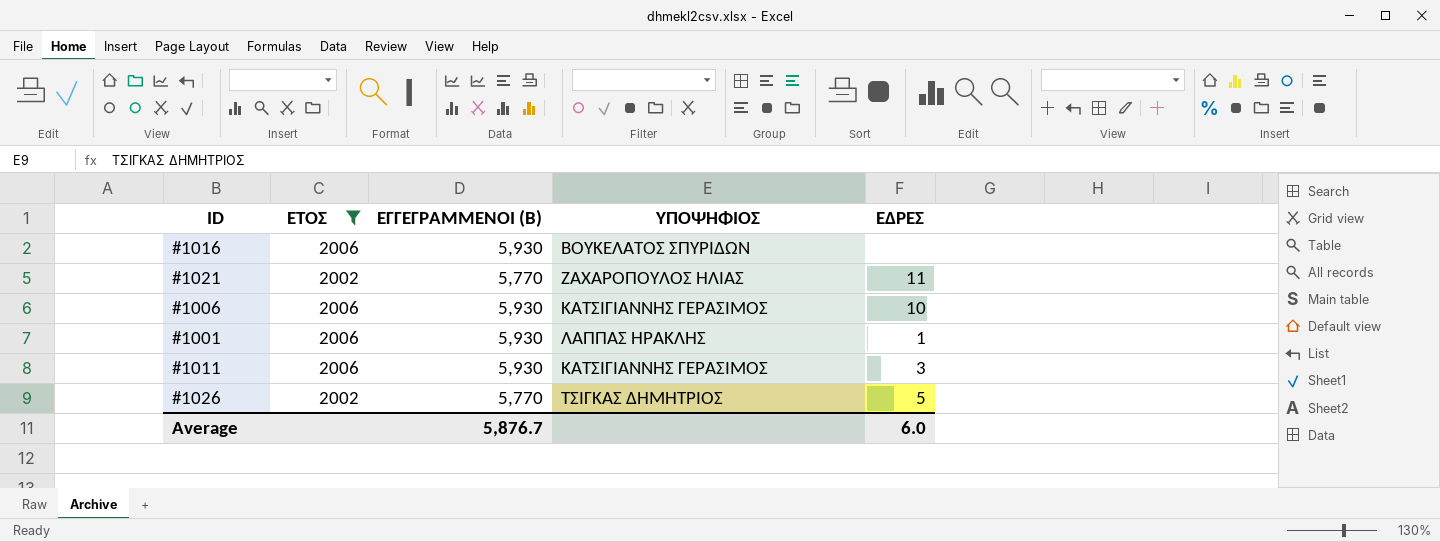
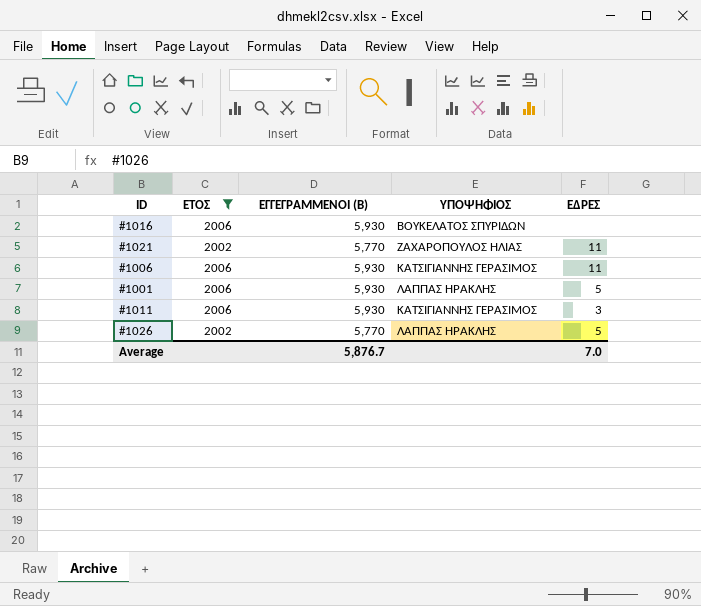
#1006 | ΕΔΡΕΣ: 10 -> 11
#1001 | ΕΔΡΕΣ: 1 -> 5
#1026 | ΥΠΟΨΗΦΙΟΣ: ΤΣΙΓΚΑΣ ΔΗΜΗΤΡΙΟΣ -> ΛΑΠΠΑΣ ΗΡΑΚΛΗΣ
Average | ΕΔΡΕΣ: 6.0 -> 7.0

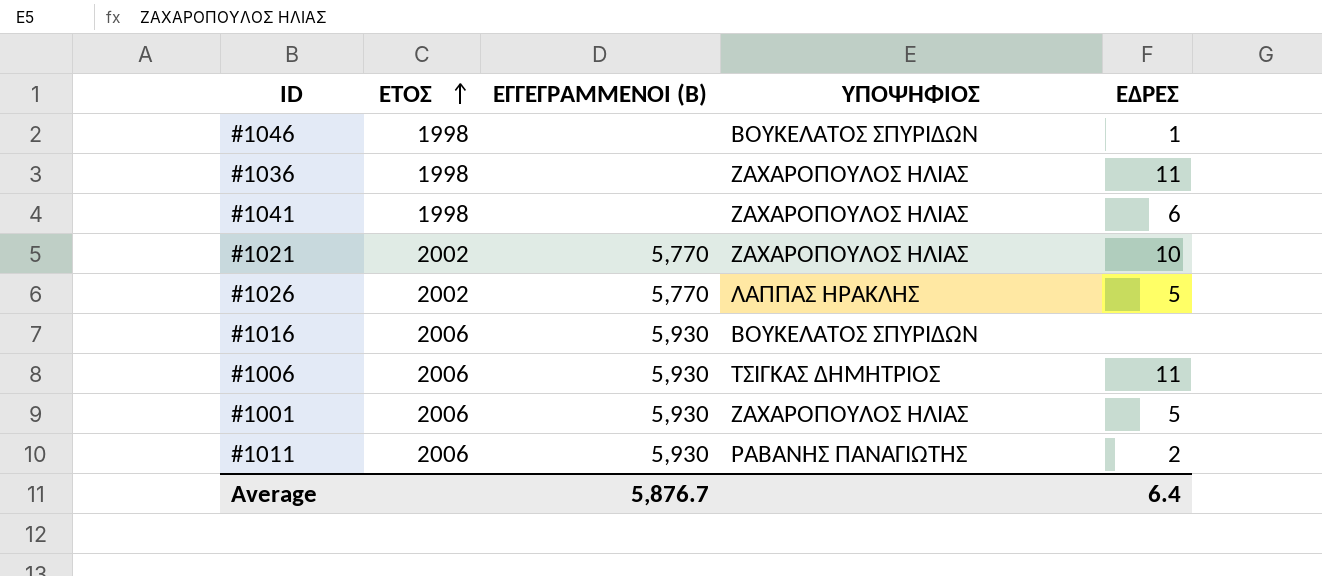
filter: ΕΤΟΣ != 1998 -> none
row order: none -> ΕΤΟΣ ascending
#1021 | ΕΔΡΕΣ: 11 -> 10
#1006 | ΥΠΟΨΗΦΙΟΣ: ΚΑΤΣΙΓΙΑΝΝΗΣ ΓΕΡΑΣΙΜΟΣ -> ΤΣΙΓΚΑΣ ΔΗΜΗΤΡΙΟΣ
#1001 | ΥΠΟΨΗΦΙΟΣ: ΛΑΠΠΑΣ ΗΡΑΚΛΗΣ -> ΖΑΧΑΡΟΠΟΥΛΟΣ ΗΛΙΑΣ
#1011 | ΥΠΟΨΗΦΙΟΣ: ΚΑΤΣΙΓΙΑΝΝΗΣ ΓΕΡΑΣΙΜΟΣ -> ΡΑΒΑΝΗΣ ΠΑΝΑΓΙΩΤΗΣ
#1011 | ΕΔΡΕΣ: 3 -> 2
Average | ΕΔΡΕΣ: 7.0 -> 6.4

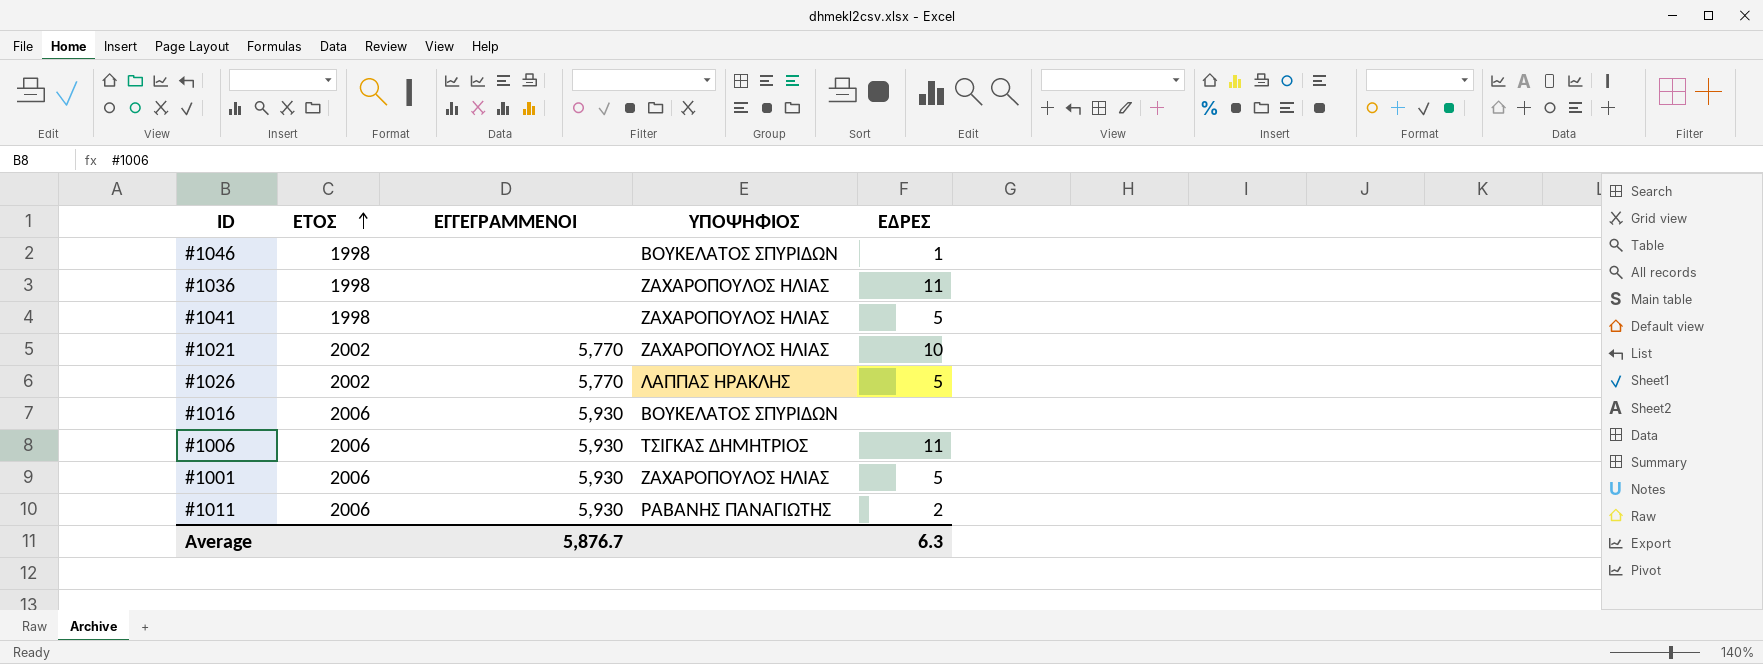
column name: ΕΓΓΕΓΡΑΜΜΕΝΟΙ (Β) -> ΕΓΓΕΓΡΑΜΜΕΝΟΙ
#1041 | ΕΔΡΕΣ: 6 -> 5
Average | ΕΔΡΕΣ: 6.4 -> 6.3

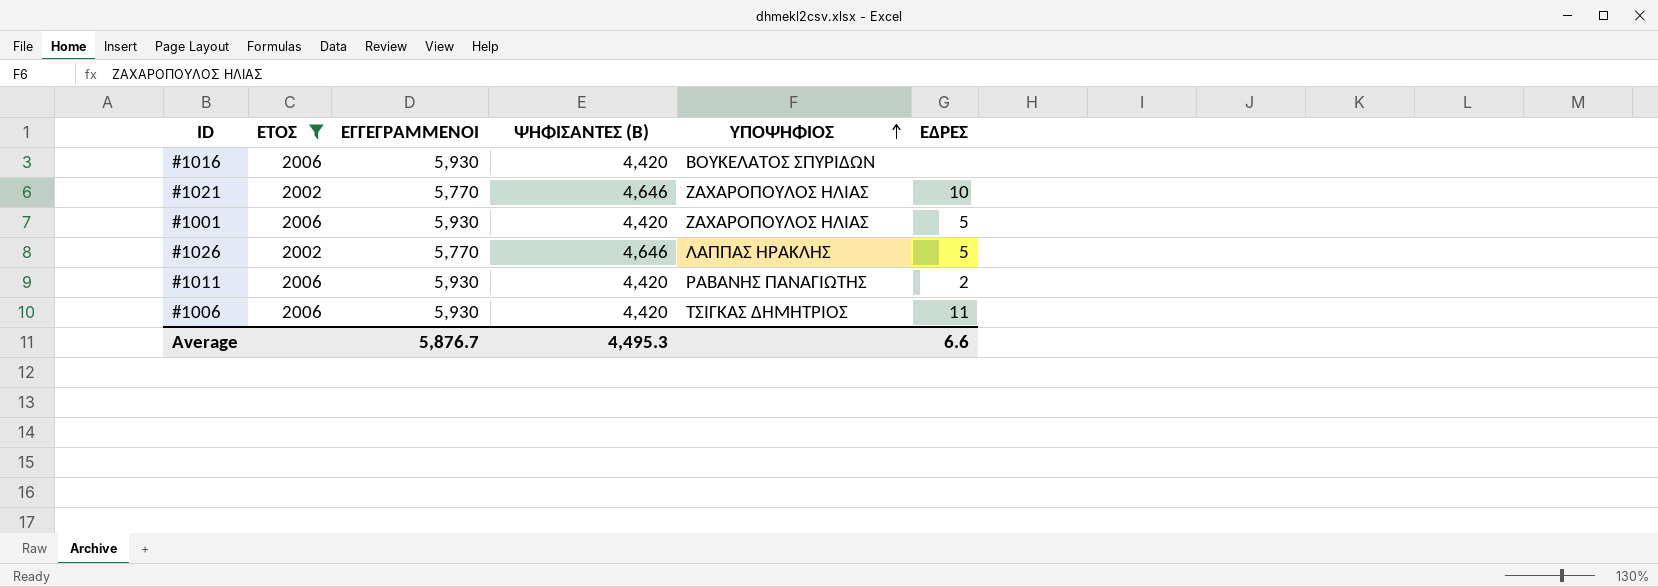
filter: none -> ΕΤΟΣ != 1998
row order: ΕΤΟΣ ascending -> ΥΠΟΨΗΦΙΟΣ ascending
column ΨΗΦΙΣΑΝΤΕΣ (Β) | position: none -> 4
Average | ΕΔΡΕΣ: 6.3 -> 6.6

